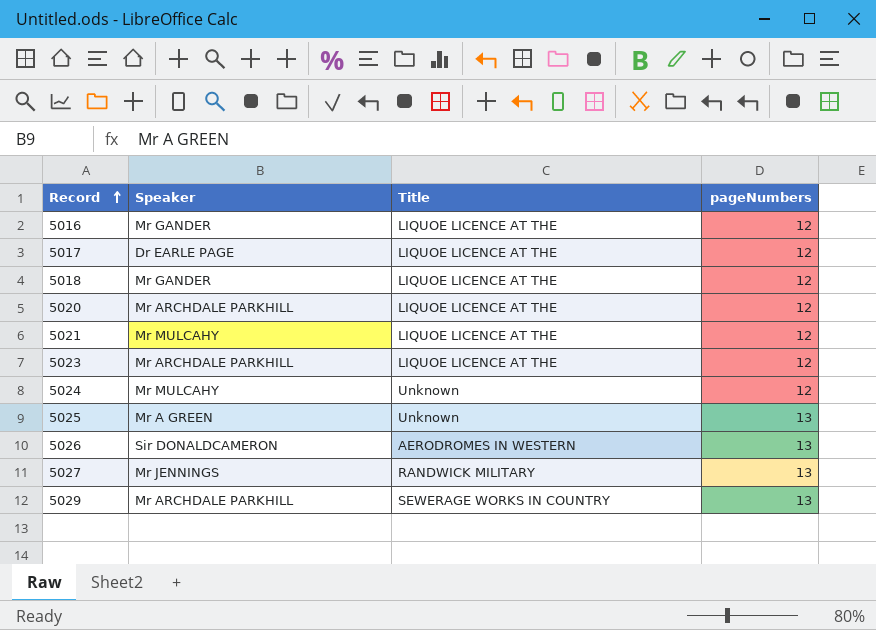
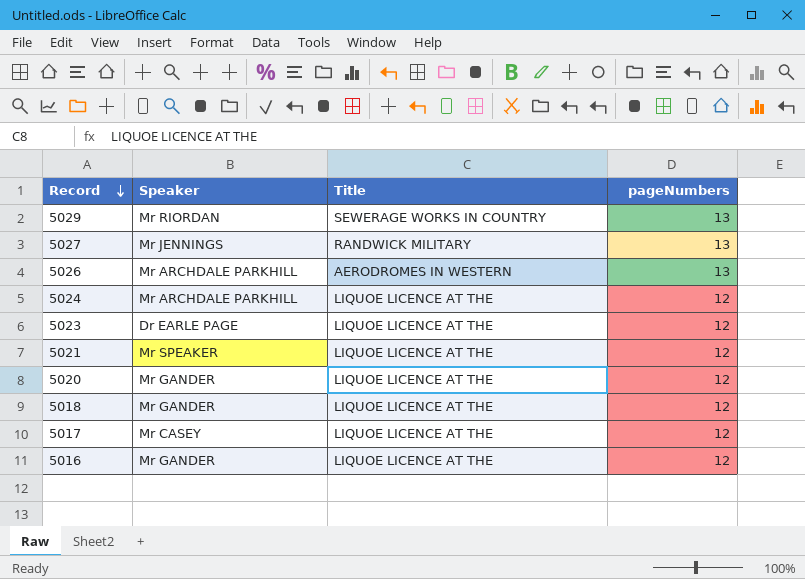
row order: Record ascending -> Record descending
row 5025: Mr A GREEN | Unknown | 13 -> none
5029 | Speaker: Mr ARCHDALE PARKHILL -> Mr RIORDAN
5026 | Speaker: Sir DONALDCAMERON -> Mr ARCHDALE PARKHILL
5024 | Speaker: Mr MULCAHY -> Mr ARCHDALE PARKHILL
5024 | Title: Unknown -> LIQUOE LICENCE AT THE
5023 | Speaker: Mr ARCHDALE PARKHILL -> Dr EARLE PAGE
5021 | Speaker: Mr MULCAHY -> Mr SPEAKER
5020 | Speaker: Mr ARCHDALE PARKHILL -> Mr GANDER
5017 | Speaker: Dr EARLE PAGE -> Mr CASEY

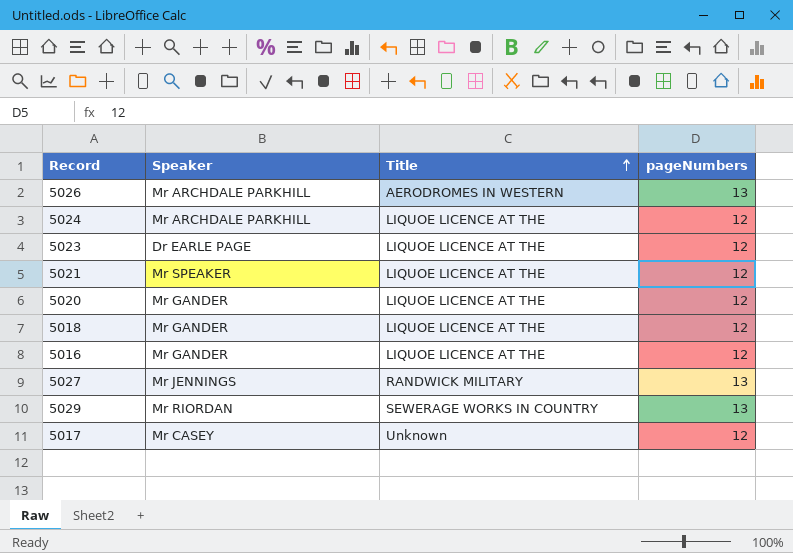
row order: Record descending -> Title ascending
5017 | Title: LIQUOE LICENCE AT THE -> Unknown

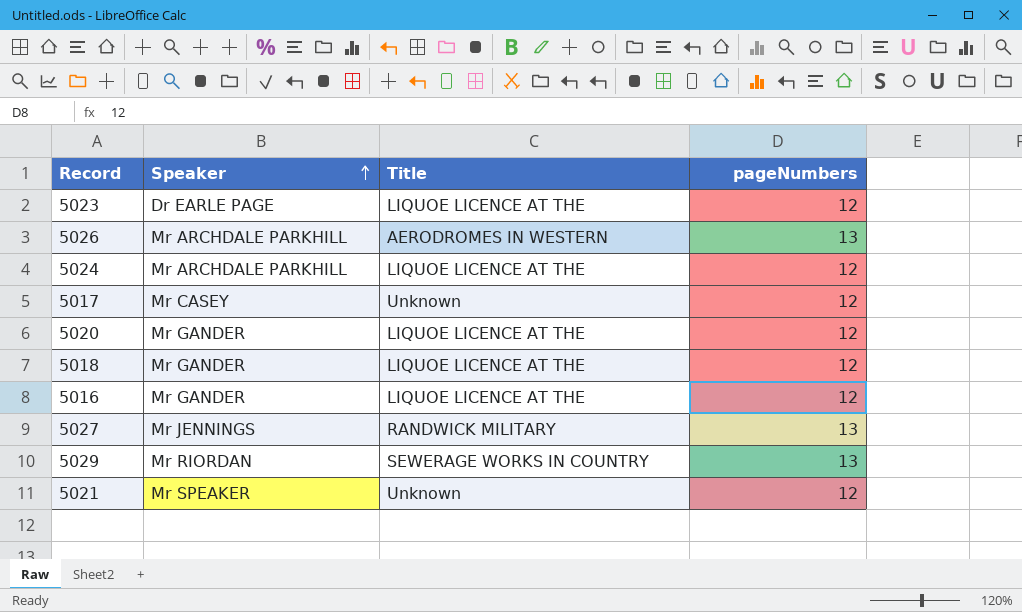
row order: Title ascending -> Speaker ascending
5021 | Title: LIQUOE LICENCE AT THE -> Unknown

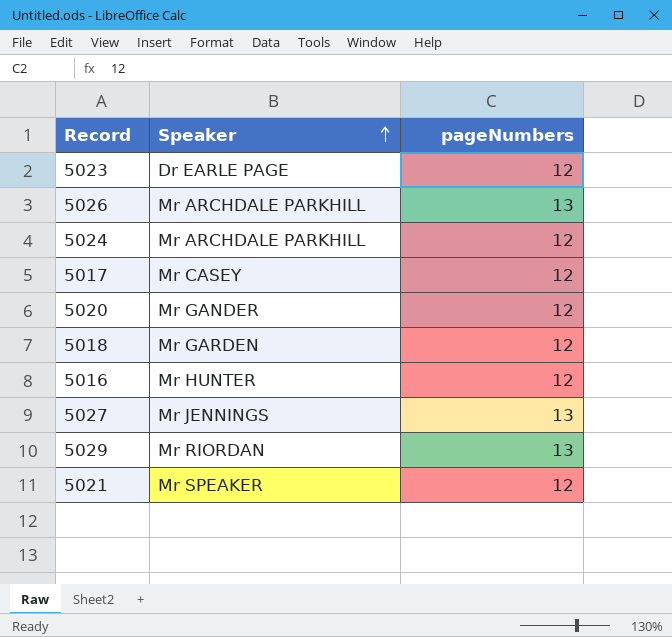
column Title | position: 3 -> none
5018 | Speaker: Mr GANDER -> Mr GARDEN
5016 | Speaker: Mr GANDER -> Mr HUNTER

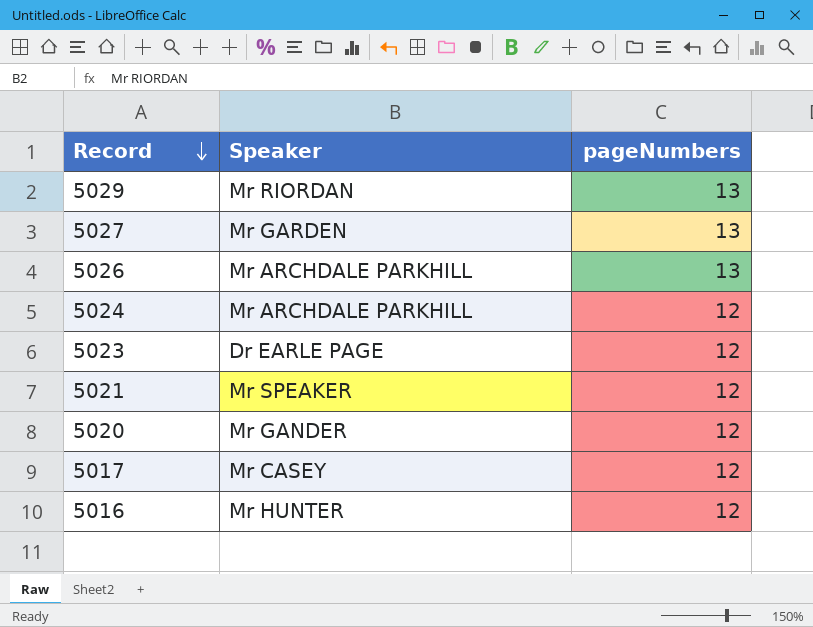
row order: Speaker ascending -> Record descending
row 5018: Mr GARDEN | 12 -> none
5027 | Speaker: Mr JENNINGS -> Mr GARDEN

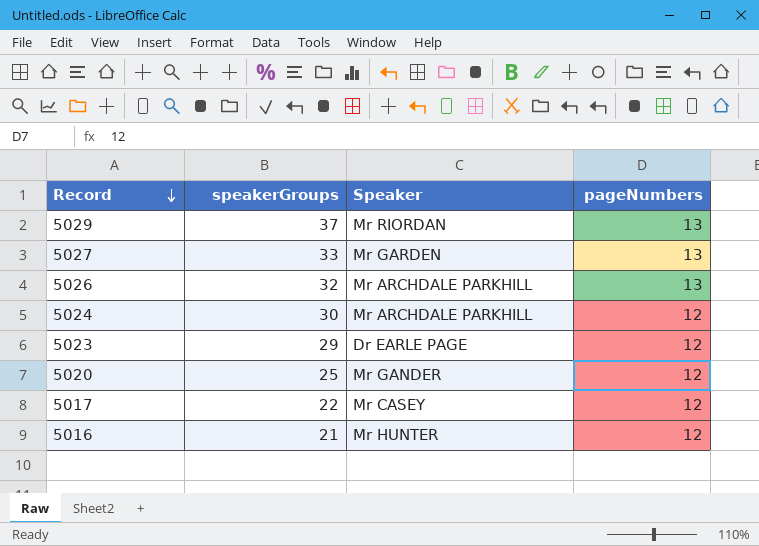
column speakerGroups | position: none -> 2
row 5021: Mr SPEAKER | 12 -> none

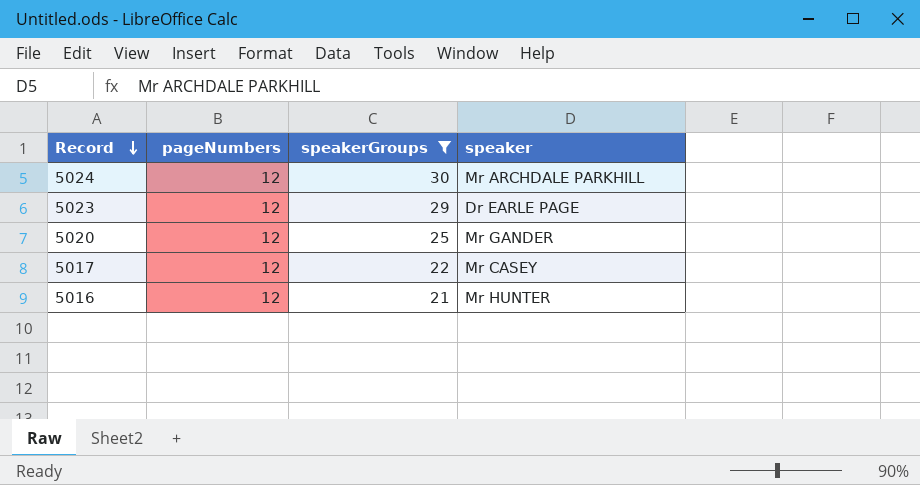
filter: none -> speakerGroups <= 30
column pageNumbers | position: 4 -> 2
column name: Speaker -> speaker

